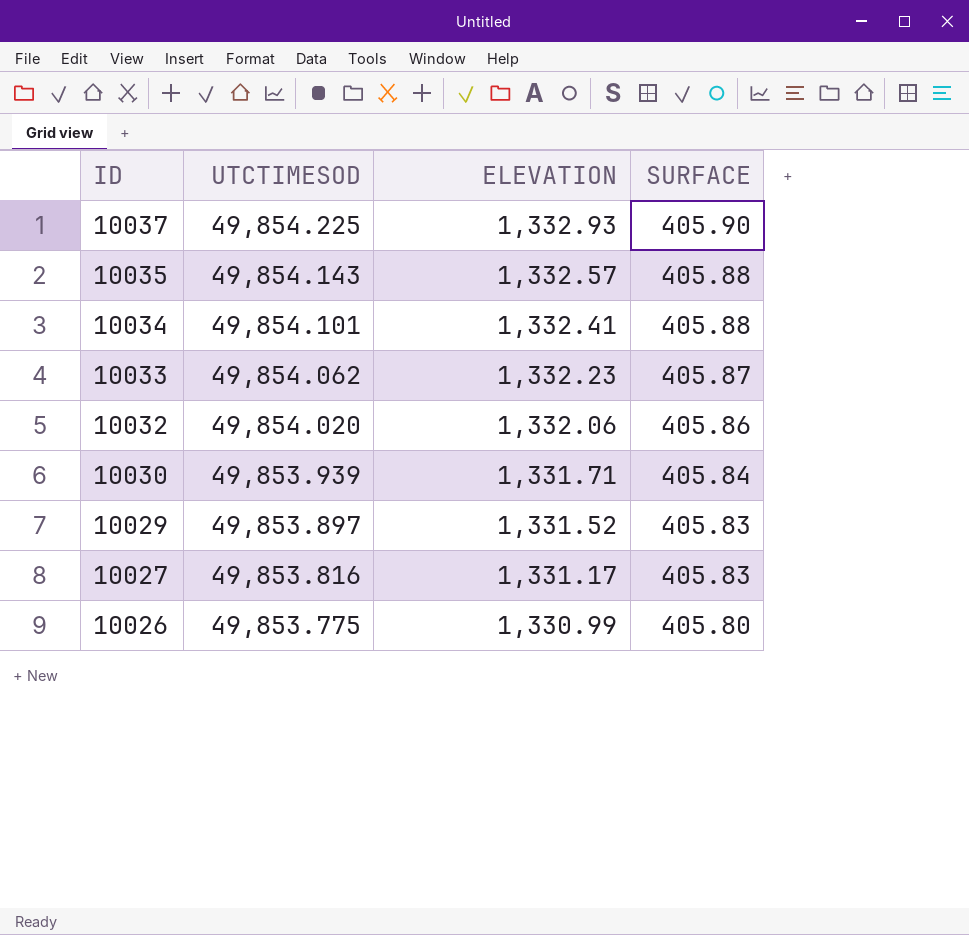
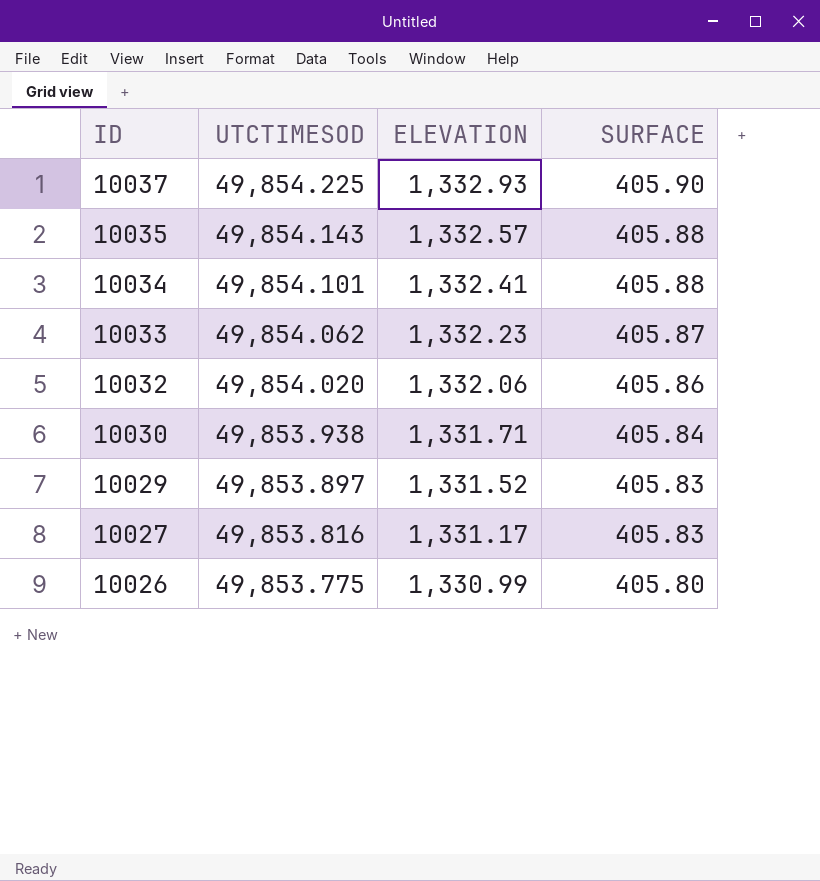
10030 | UTCTIMESOD: 49,853.939 -> 49,853.938

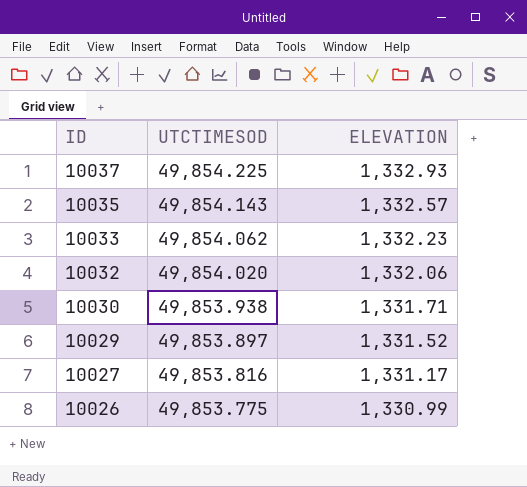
column SURFACE | position: 4 -> none
row 10034: 49,854.101 | 1,332.41 | 405.88 -> none

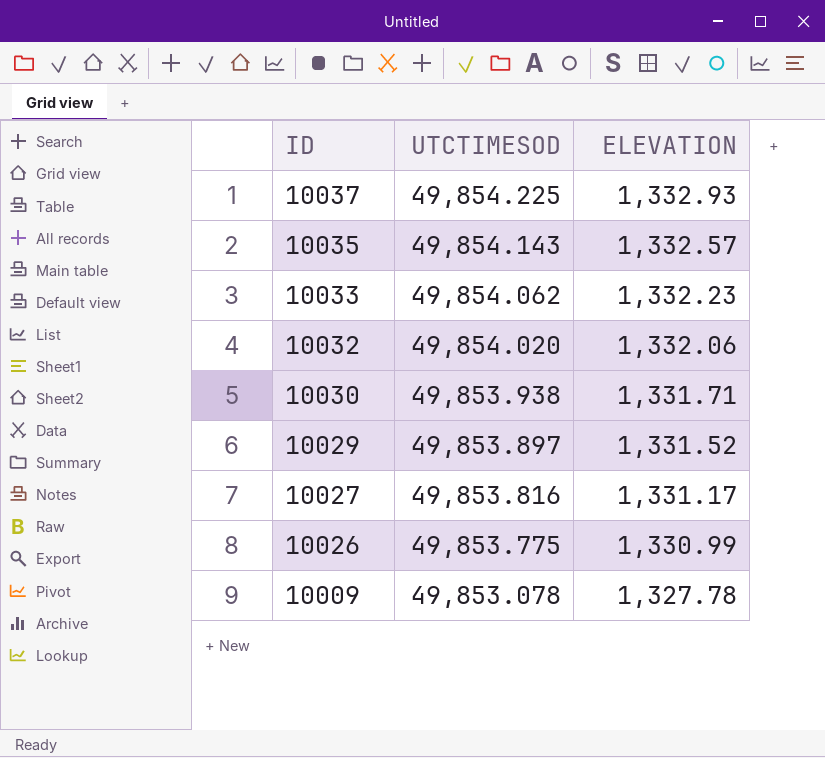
row 10009: none -> 49,853.078 | 1,327.78

